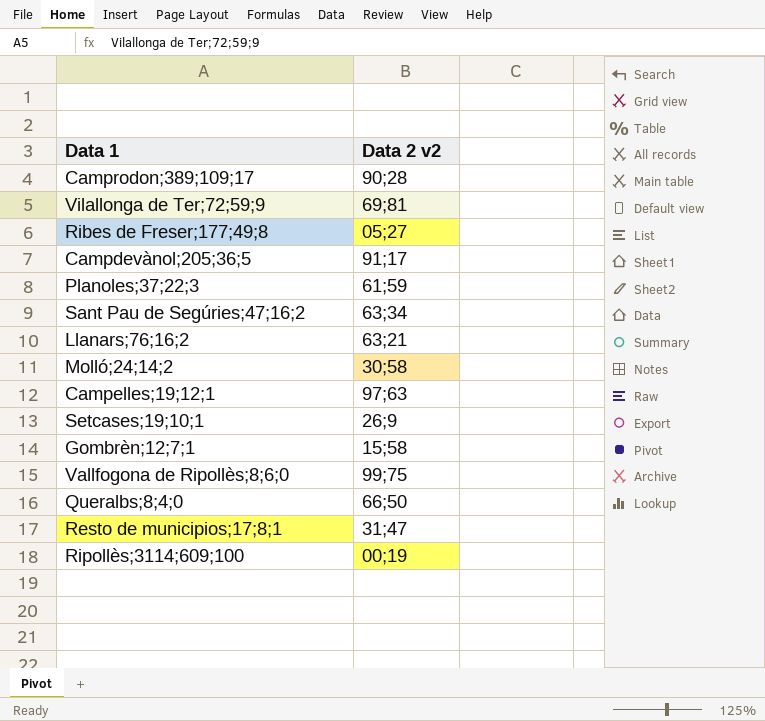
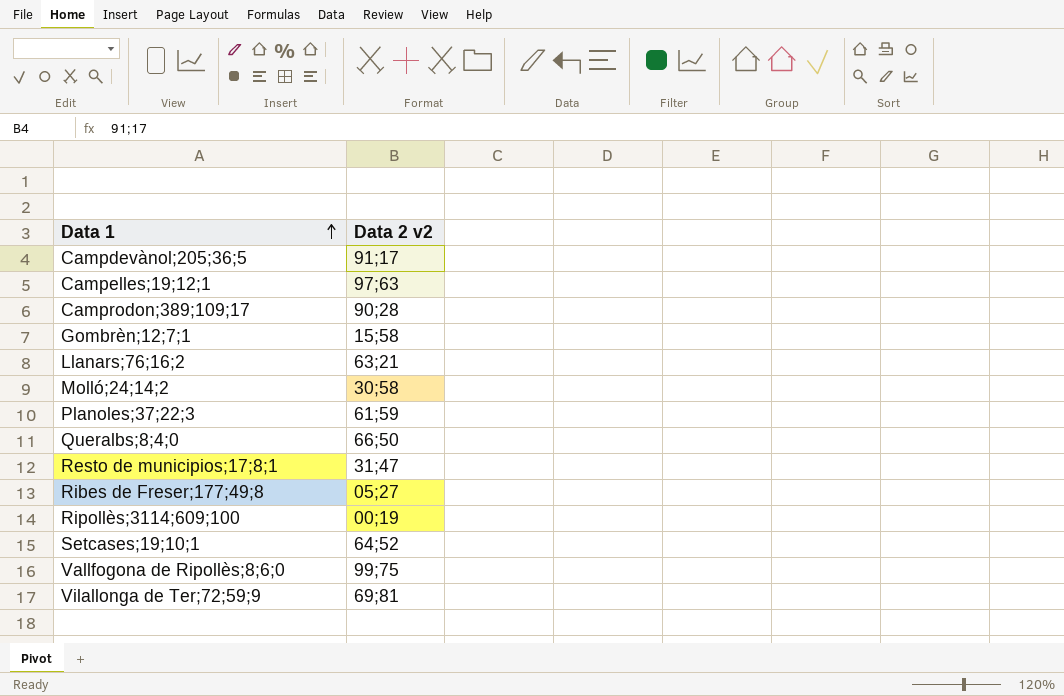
row order: none -> Data 1 ascending
row Sant Pau de Segúries;47;16;2: 63;34 -> none
Setcases;19;10;1 | Data 2 v2: 26;9 -> 64;52

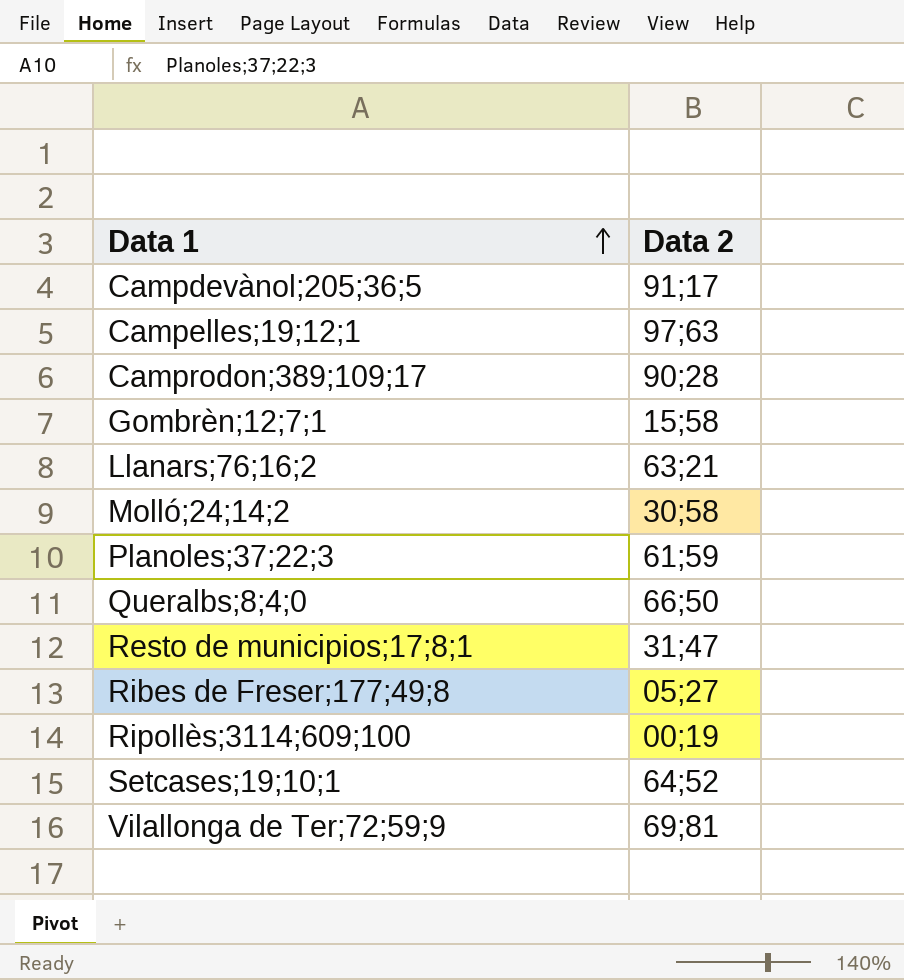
column name: Data 2 v2 -> Data 2
row Vallfogona de Ripollès;8;6;0: 99;75 -> none

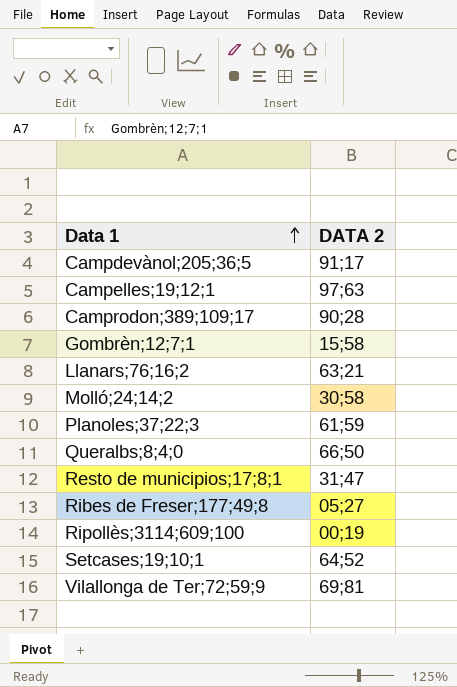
column name: Data 2 -> DATA 2

